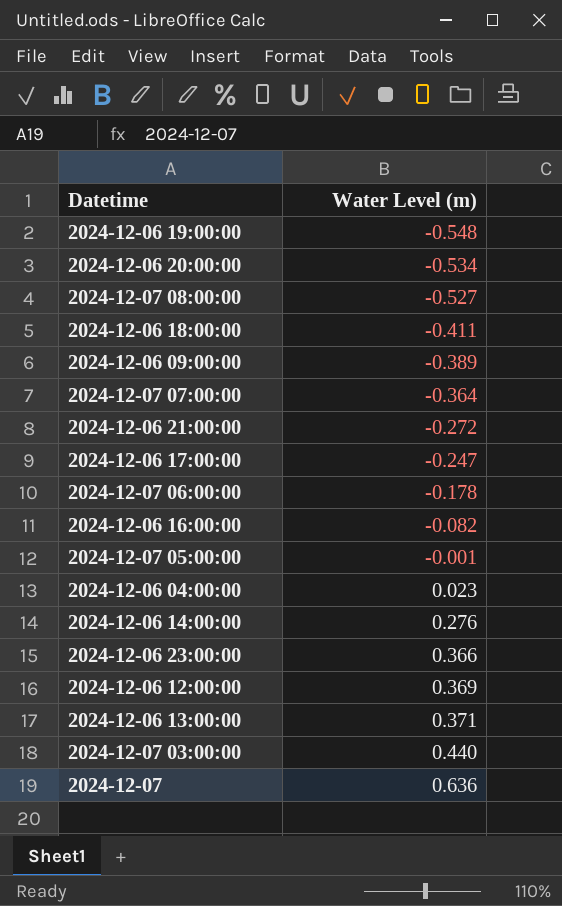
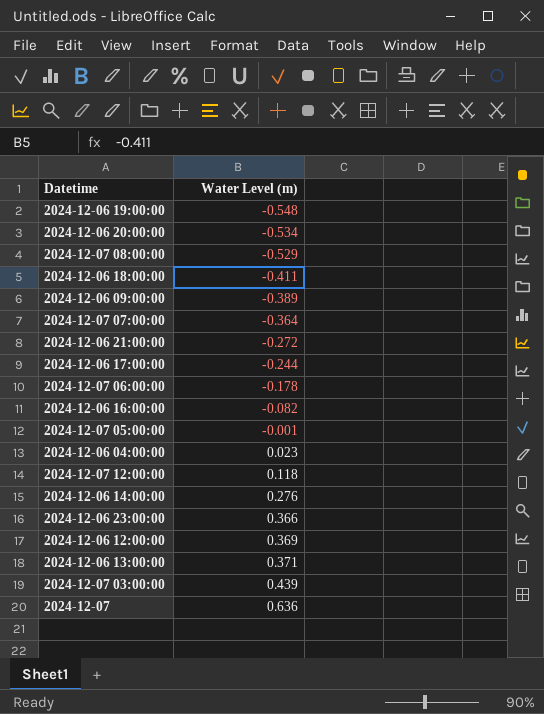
2024-12-07 08:00:00 | Water Level (m): -0.527 -> -0.529
2024-12-06 17:00:00 | Water Level (m): -0.247 -> -0.244
row 2024-12-07 12:00:00: none -> 0.118
2024-12-07 03:00:00 | Water Level (m): 0.440 -> 0.439

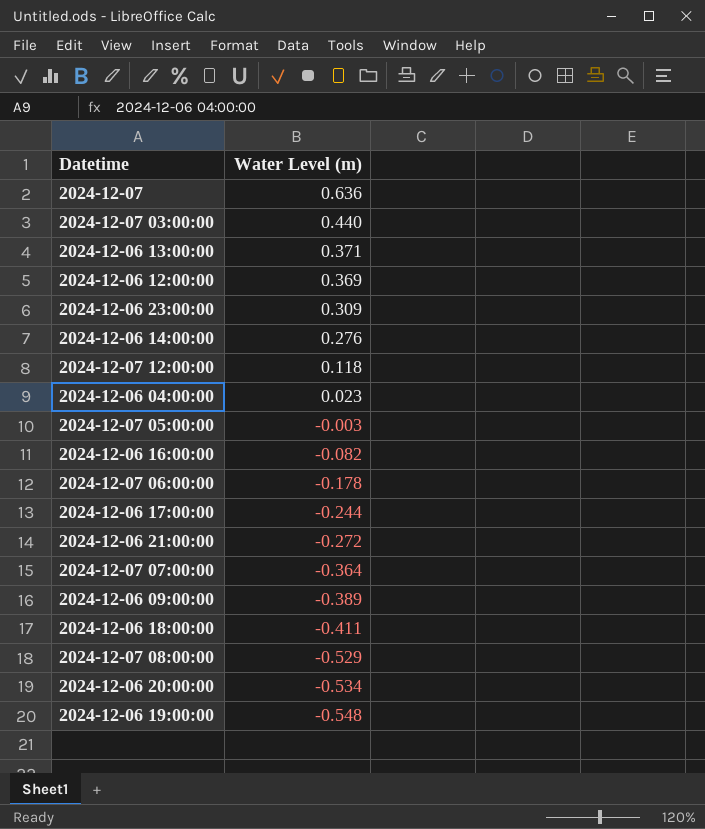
row order: Water Level (m) ascending -> Water Level (m) descending
2024-12-07 03:00:00 | Water Level (m): 0.439 -> 0.440
2024-12-06 23:00:00 | Water Level (m): 0.366 -> 0.309
2024-12-07 05:00:00 | Water Level (m): -0.001 -> -0.003

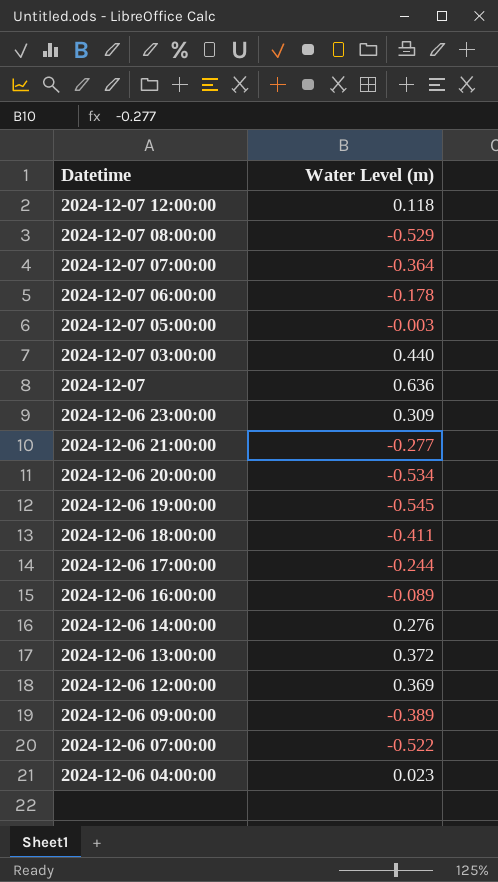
row order: Water Level (m) descending -> Datetime descending
2024-12-06 21:00:00 | Water Level (m): -0.272 -> -0.277
2024-12-06 19:00:00 | Water Level (m): -0.548 -> -0.545
2024-12-06 16:00:00 | Water Level (m): -0.082 -> -0.089
2024-12-06 13:00:00 | Water Level (m): 0.371 -> 0.372
row 2024-12-06 07:00:00: none -> -0.522

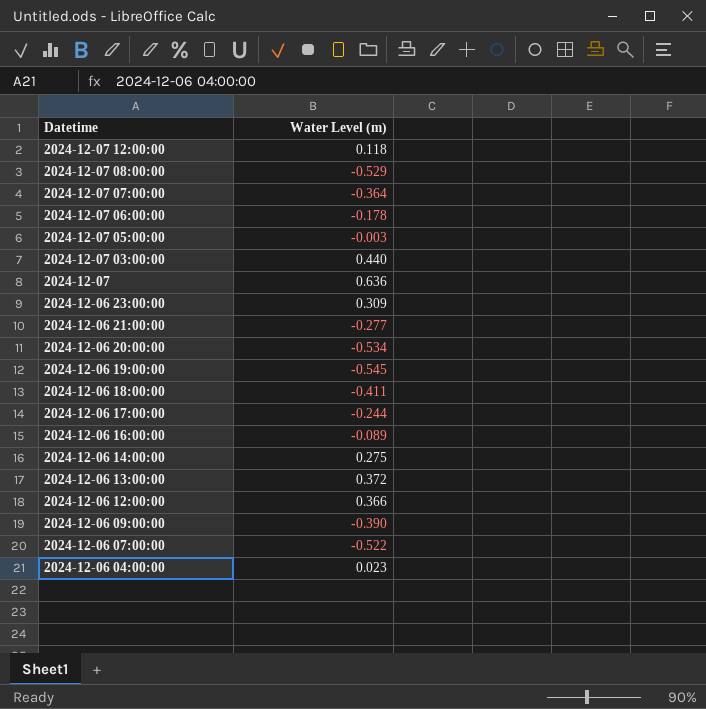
2024-12-06 14:00:00 | Water Level (m): 0.276 -> 0.275
2024-12-06 12:00:00 | Water Level (m): 0.369 -> 0.366
2024-12-06 09:00:00 | Water Level (m): -0.389 -> -0.390

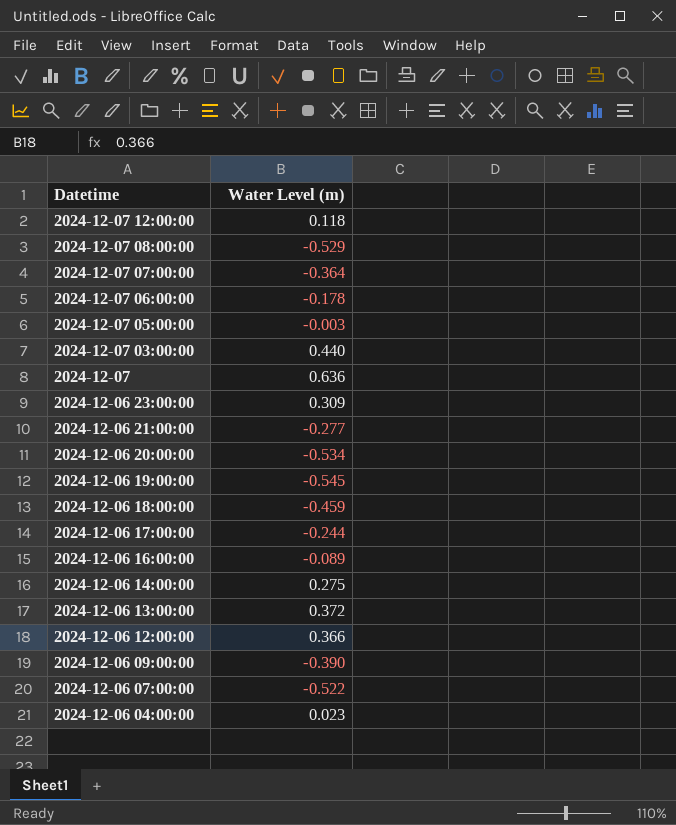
2024-12-06 18:00:00 | Water Level (m): -0.411 -> -0.459

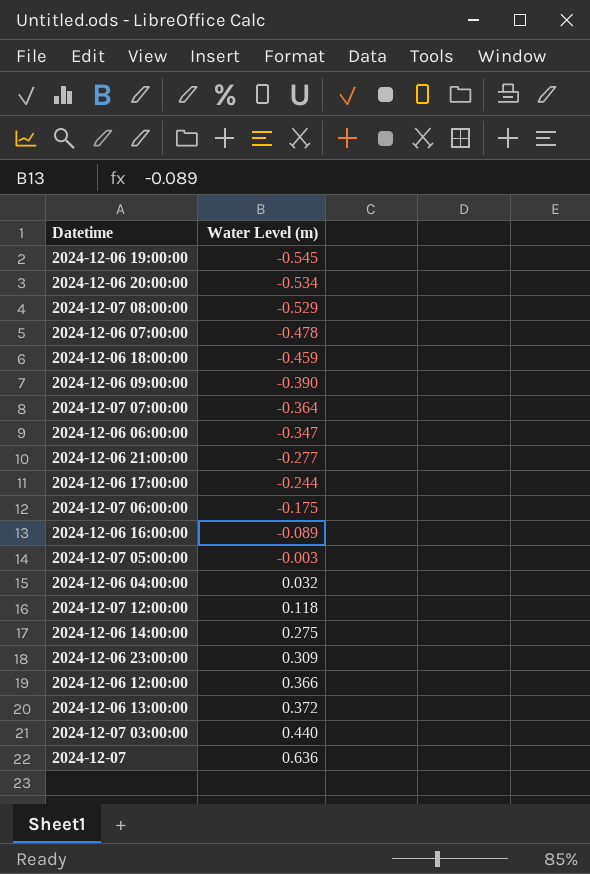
row order: Datetime descending -> Water Level (m) ascending
2024-12-06 07:00:00 | Water Level (m): -0.522 -> -0.478
row 2024-12-06 06:00:00: none -> -0.347
2024-12-07 06:00:00 | Water Level (m): -0.178 -> -0.175
2024-12-06 04:00:00 | Water Level (m): 0.023 -> 0.032

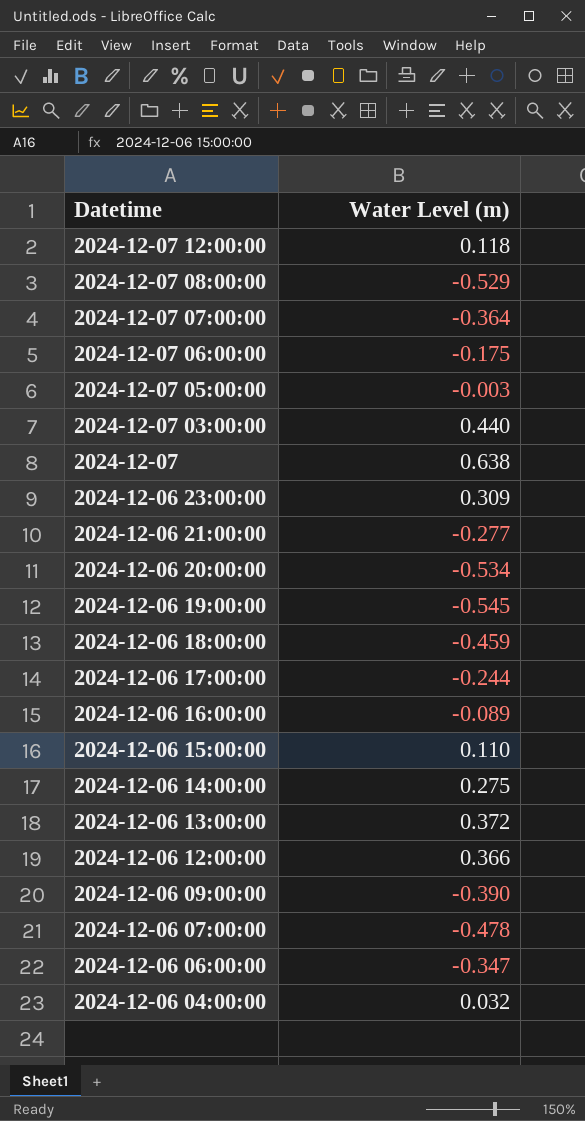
row order: Water Level (m) ascending -> Datetime descending
2024-12-07 | Water Level (m): 0.636 -> 0.638
row 2024-12-06 15:00:00: none -> 0.110

